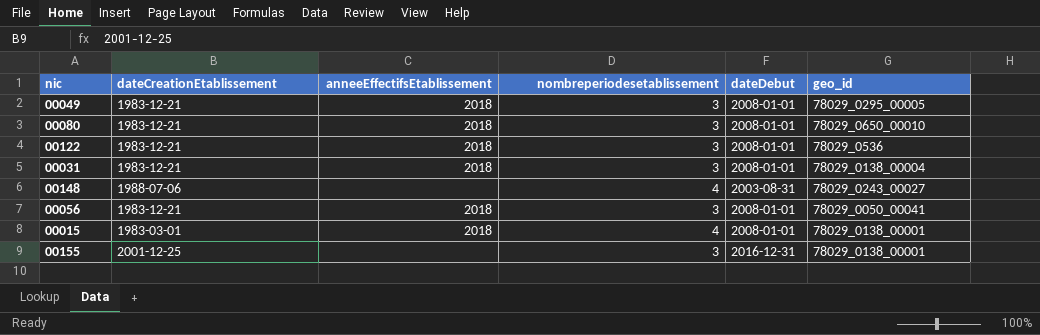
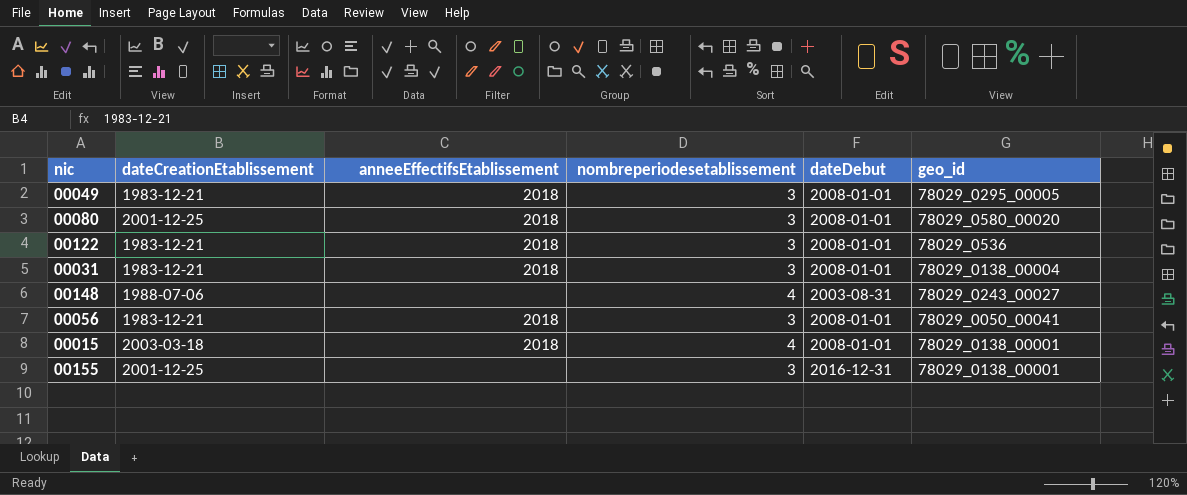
00080 | dateCreationEtablissement: 1983-12-21 -> 2001-12-25
00080 | geo_id: 78029_0650_00010 -> 78029_0580_00020
00015 | dateCreationEtablissement: 1983-03-01 -> 2003-03-18

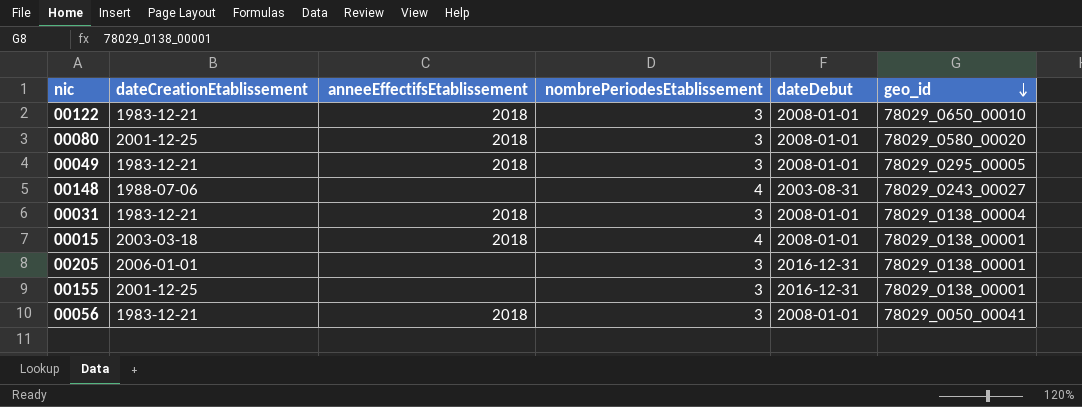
row order: none -> geo_id descending
column name: nombreperiodesetablissement -> nombrePeriodesEtablissement
00122 | geo_id: 78029_0536 -> 78029_0650_00010
row 00205: none -> 2006-01-01 | none | 3 | 2016-12-31 | 78029_0138_00001

